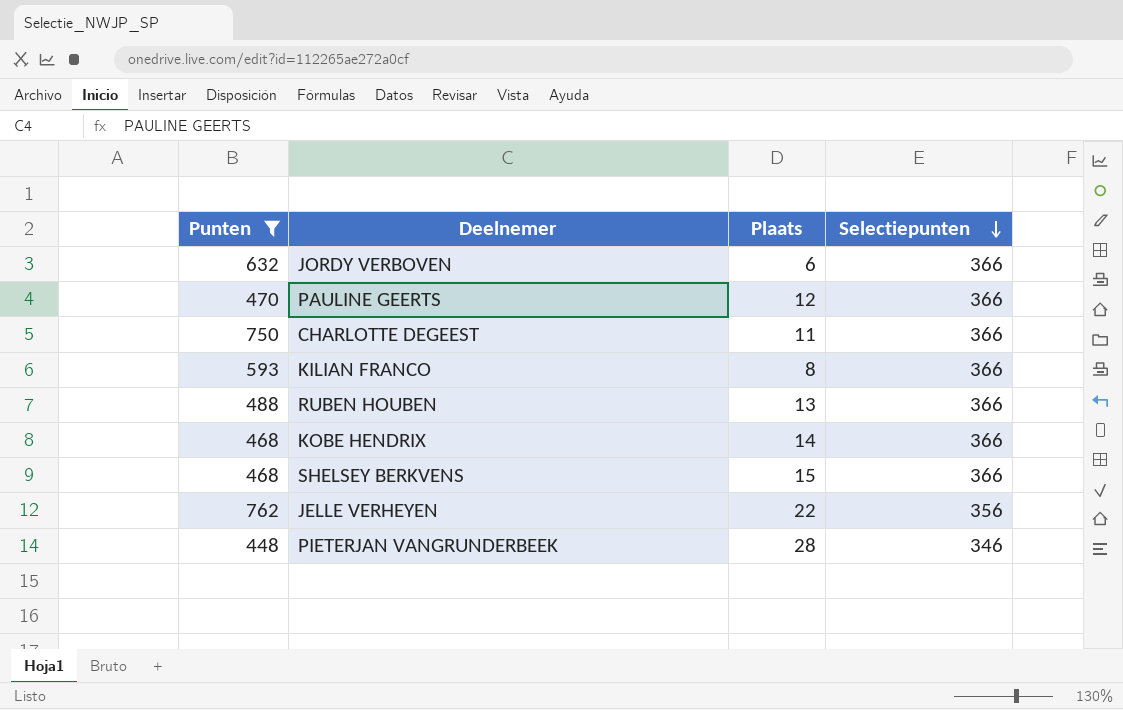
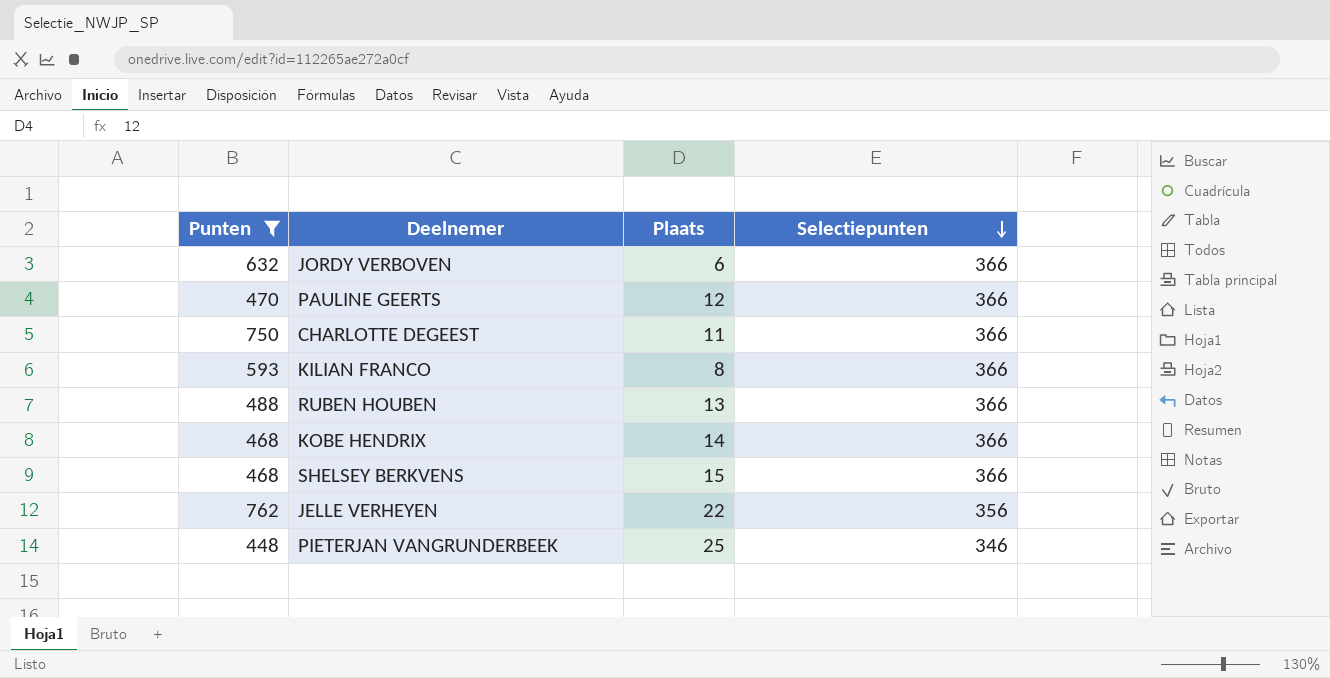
PIETERJAN VANGRUNDERBEEK | Plaats: 28 -> 25

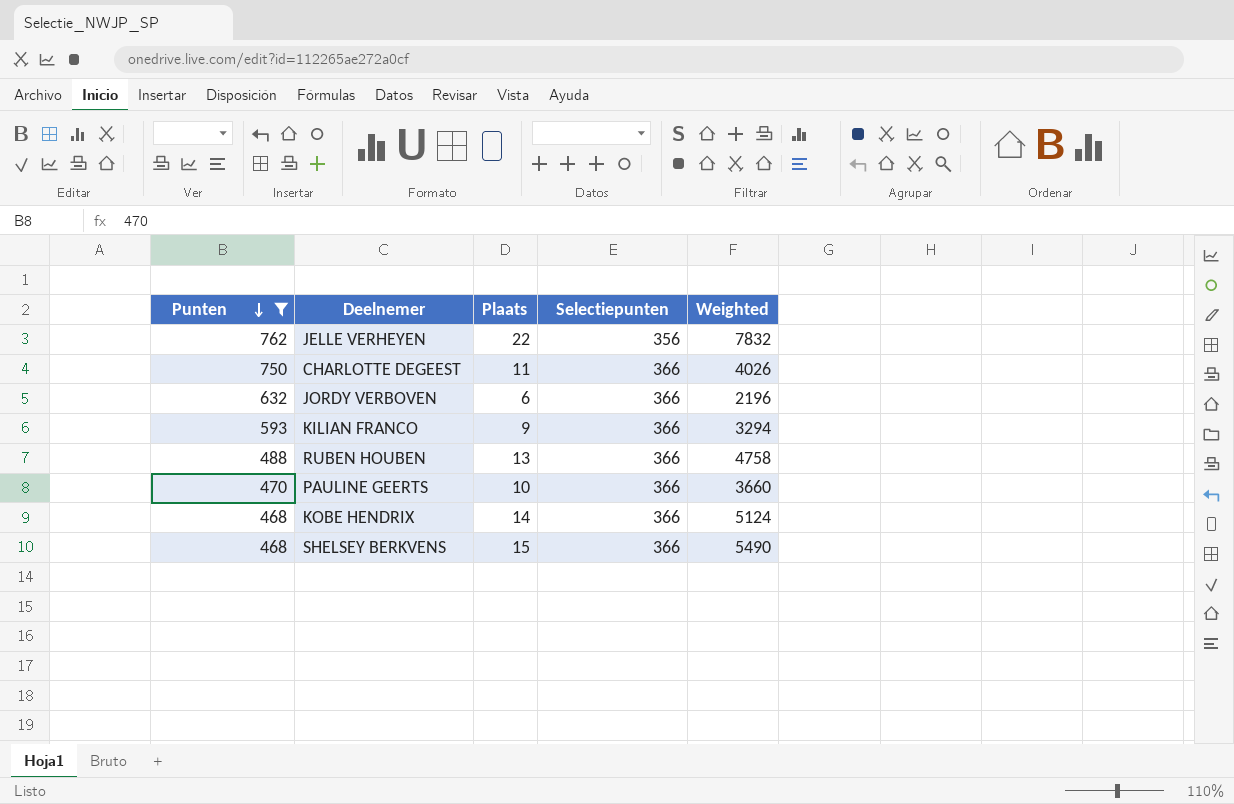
row order: Selectiepunten descending -> Punten descending
column Weighted | formula: none -> [Plaats] * [Selectiepunten]
row PIETERJAN VANGRUNDERBEEK: 448 | 25 | 346 -> none
KILIAN FRANCO | Plaats: 8 -> 9
PAULINE GEERTS | Plaats: 12 -> 10

